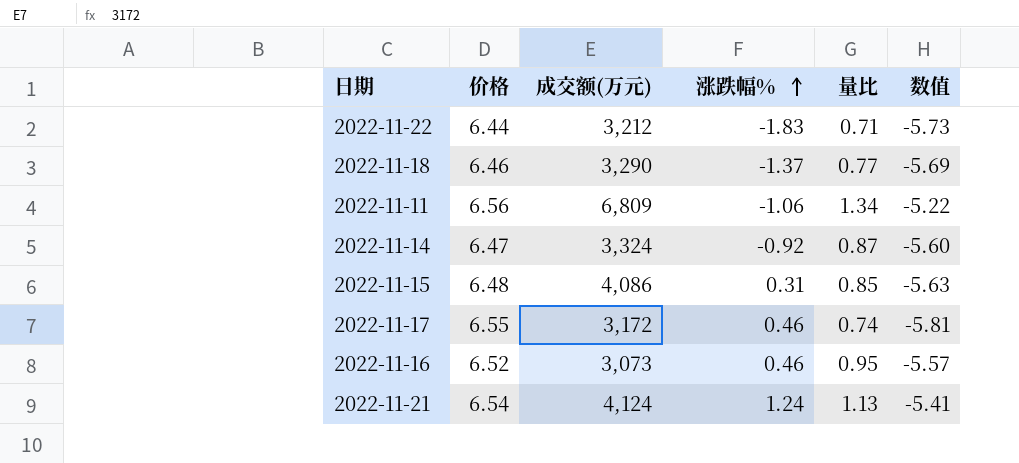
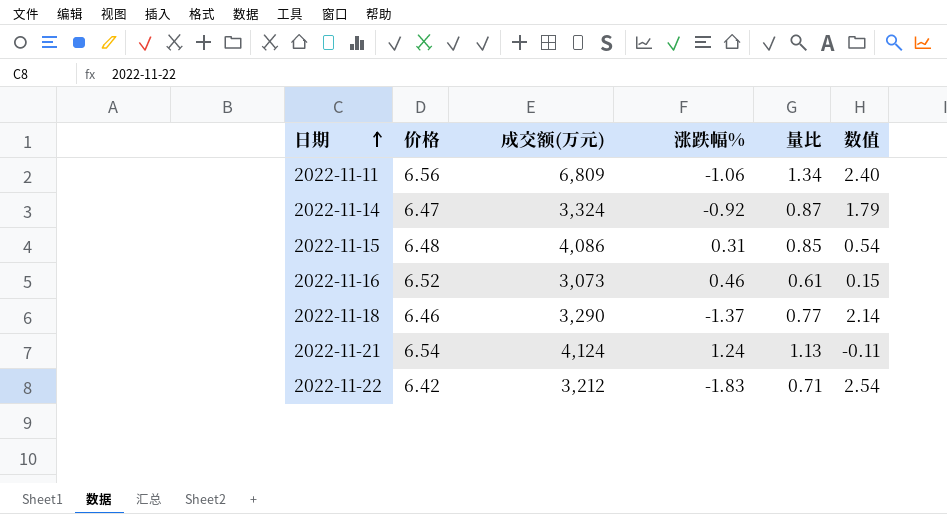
row order: 涨跌幅% ascending -> 日期 ascending
column 数值 | formula: [量比] - [价格] -> [量比] - [涨跌幅%]
row 2022-11-17: 6.55 | 3,172 | 0.46 | 0.74 | -5.81 -> none
2022-11-16 | 量比: 0.95 -> 0.61
2022-11-22 | 价格: 6.44 -> 6.42

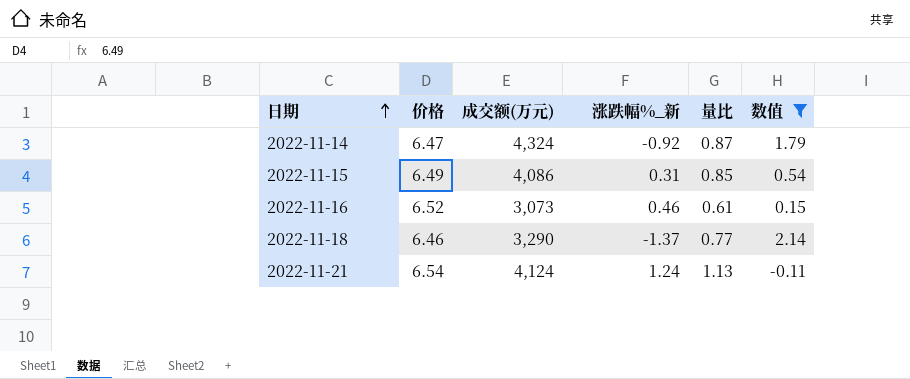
filter: none -> 数值 <= 2.14
column name: 涨跌幅% -> 涨跌幅%_新
2022-11-14 | 成交额(万元): 3,324 -> 4,324
2022-11-15 | 价格: 6.48 -> 6.49

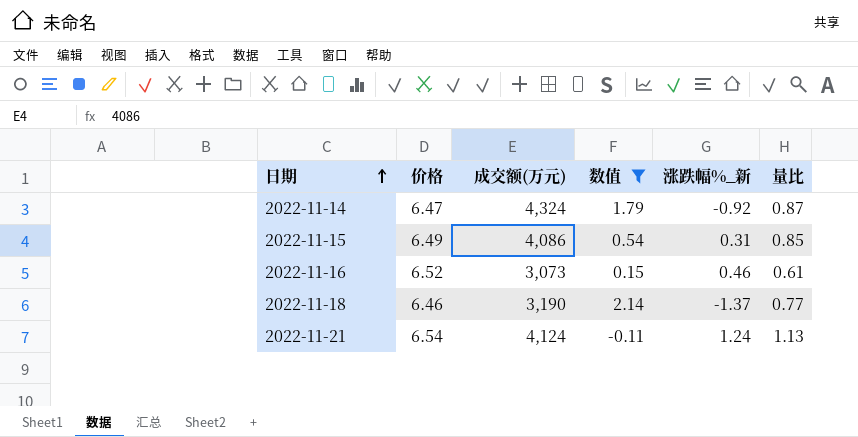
column 数值 | position: 6 -> 4
2022-11-18 | 成交额(万元): 3,290 -> 3,190

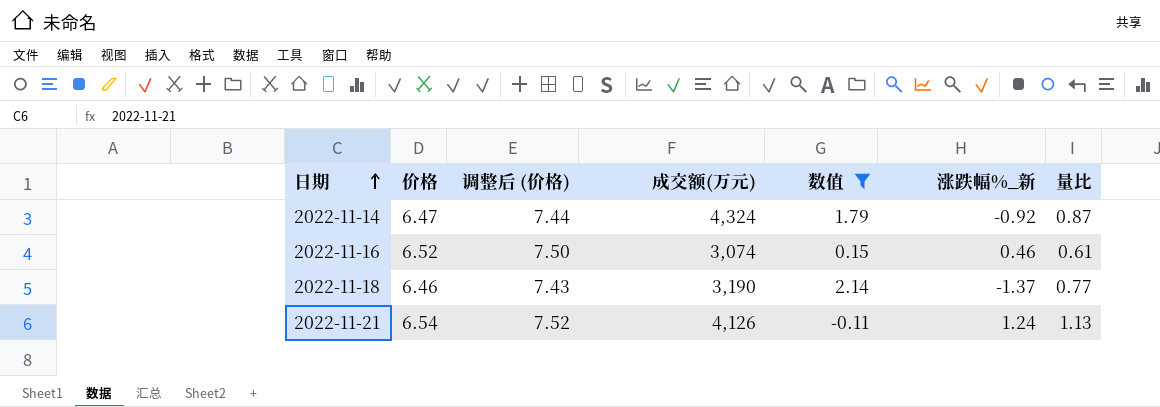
column 调整后 (价格) | formula: none -> [价格] * 1.15
row 2022-11-15: 6.49 | 4,086 | 0.54 | 0.31 | 0.85 -> none
2022-11-16 | 成交额(万元): 3,073 -> 3,074
2022-11-21 | 成交额(万元): 4,124 -> 4,126

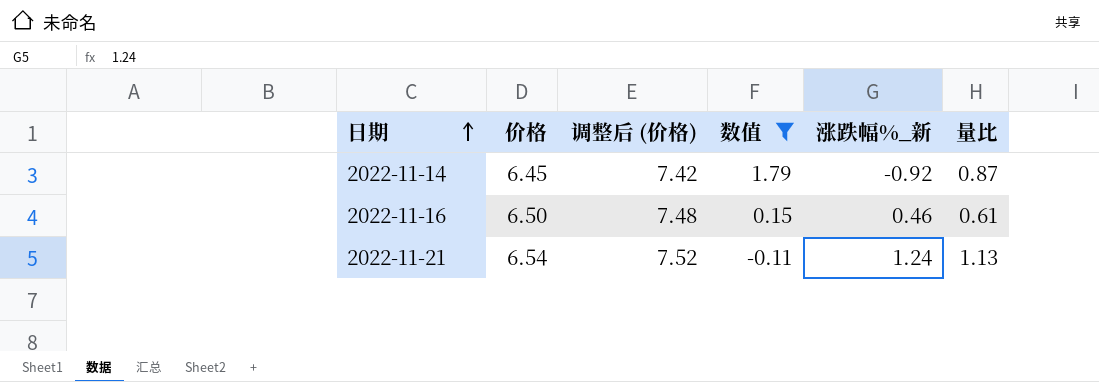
column 成交额(万元) | position: 4 -> none
row 2022-11-18: 6.46 | 7.43 | 3,190 | 2.14 | -1.37 | 0.77 -> none
2022-11-14 | 价格: 6.47 -> 6.45
2022-11-14 | 调整后 (价格): 7.44 -> 7.42
2022-11-16 | 价格: 6.52 -> 6.50
2022-11-16 | 调整后 (价格): 7.50 -> 7.48

